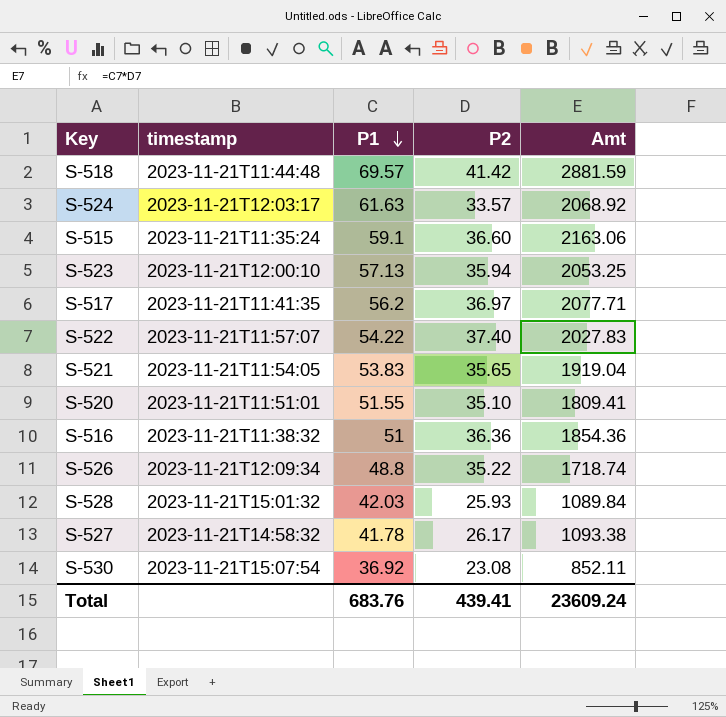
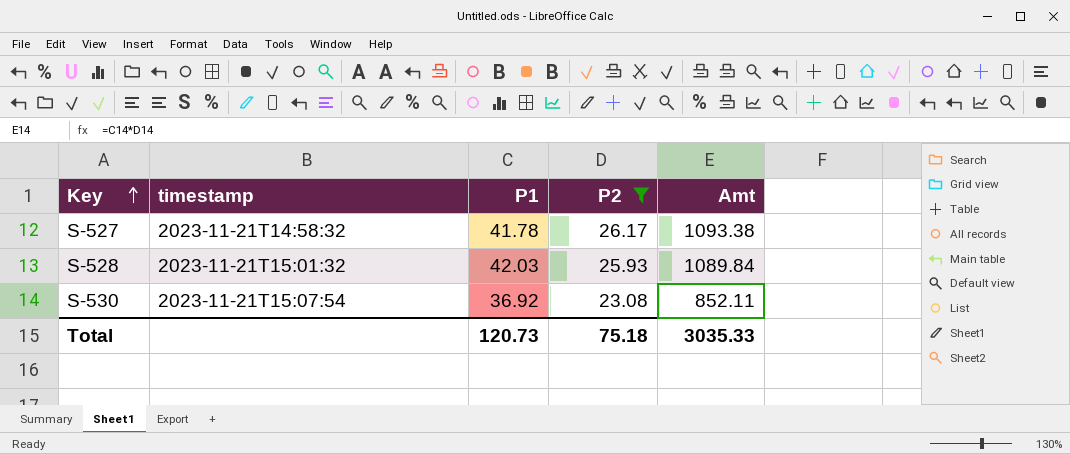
filter: none -> P2 <= 26.17
row order: P1 descending -> Key ascending
Total | P1: 683.76 -> 120.73
Total | P2: 439.41 -> 75.18
Total | Amt: 23609.24 -> 3035.33

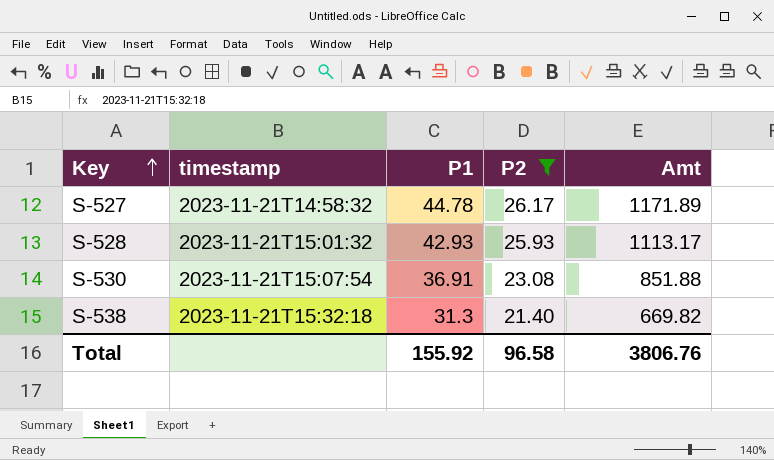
S-527 | P1: 41.78 -> 44.78
S-527 | Amt: 1093.38 -> 1171.89
S-528 | P1: 42.03 -> 42.93
S-528 | Amt: 1089.84 -> 1113.17
S-530 | P1: 36.92 -> 36.91
S-530 | Amt: 852.11 -> 851.88
row S-538: none -> 2023-11-21T15:32:18 | 31.3 | 21.40 | 669.82
Total | P1: 120.73 -> 155.92
Total | P2: 75.18 -> 96.58
Total | Amt: 3035.33 -> 3806.76

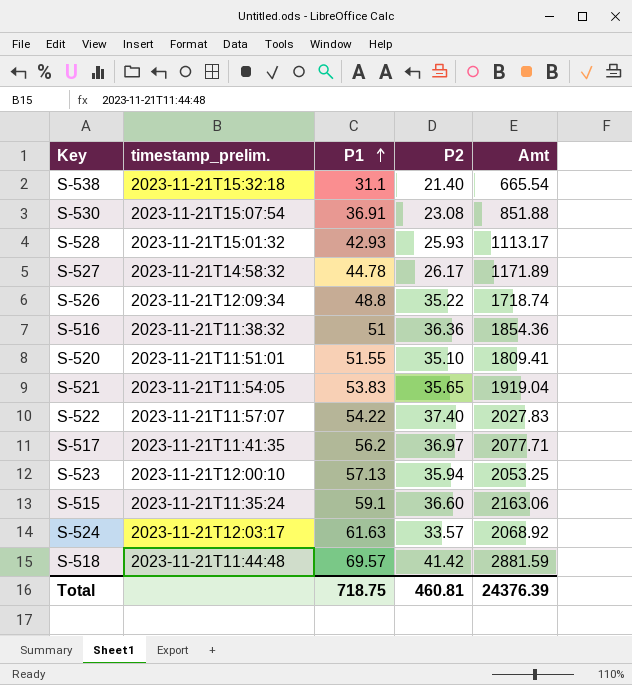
filter: P2 <= 26.17 -> none
row order: Key ascending -> P1 ascending
column name: timestamp -> timestamp_prelim.
S-538 | P1: 31.3 -> 31.1
S-538 | Amt: 669.82 -> 665.54
Total | P1: 155.92 -> 718.75
Total | P2: 96.58 -> 460.81
Total | Amt: 3806.76 -> 24376.39

